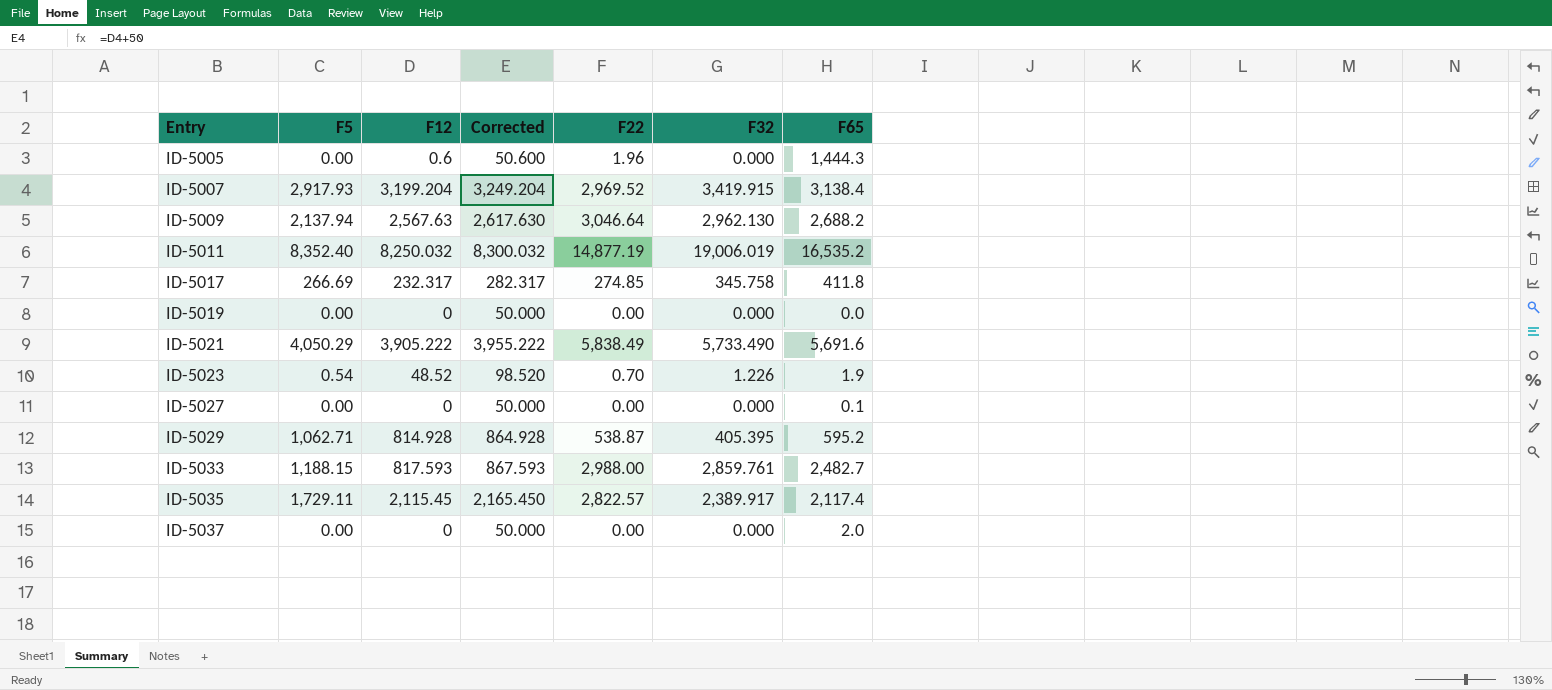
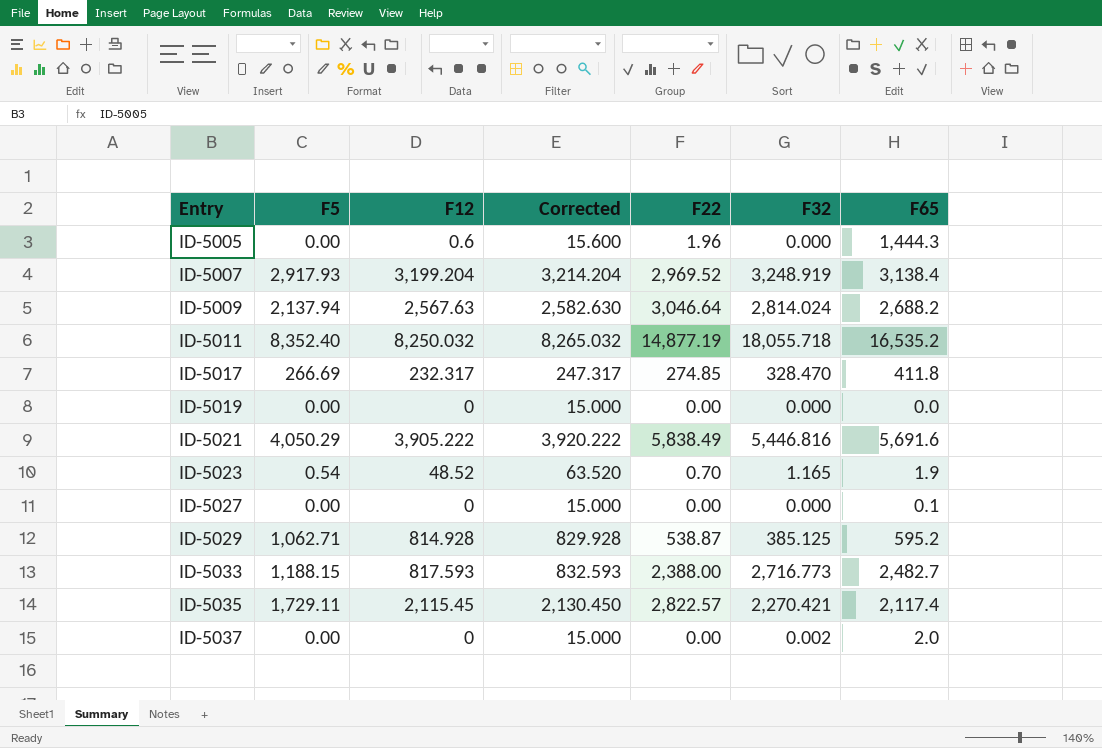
column Corrected | formula: [F12] + 50 -> [F12] + 15
ID-5007 | F32: 3,419.915 -> 3,248.919
ID-5009 | F32: 2,962.130 -> 2,814.024
ID-5011 | F32: 19,006.019 -> 18,055.718
ID-5017 | F32: 345.758 -> 328.470
ID-5021 | F32: 5,733.490 -> 5,446.816
ID-5023 | F32: 1.226 -> 1.165
ID-5029 | F32: 405.395 -> 385.125
ID-5033 | F22: 2,988.00 -> 2,388.00
ID-5033 | F32: 2,859.761 -> 2,716.773
ID-5035 | F32: 2,389.917 -> 2,270.421
ID-5037 | F32: 0.000 -> 0.002

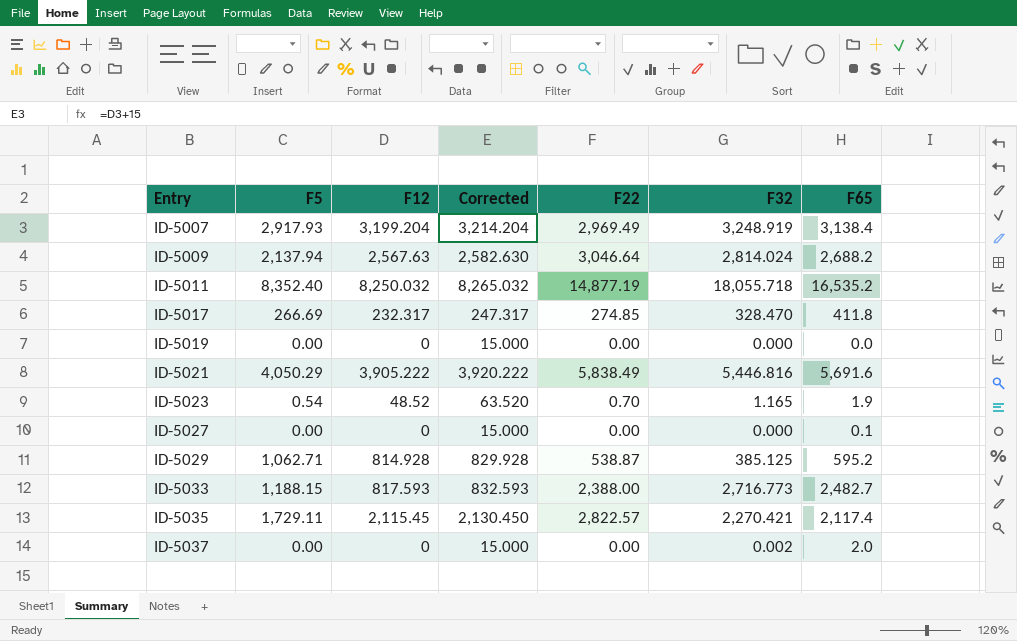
row ID-5005: 0.00 | 0.6 | 15.600 | 1.96 | 0.000 | 1,444.3 -> none
ID-5007 | F22: 2,969.52 -> 2,969.49

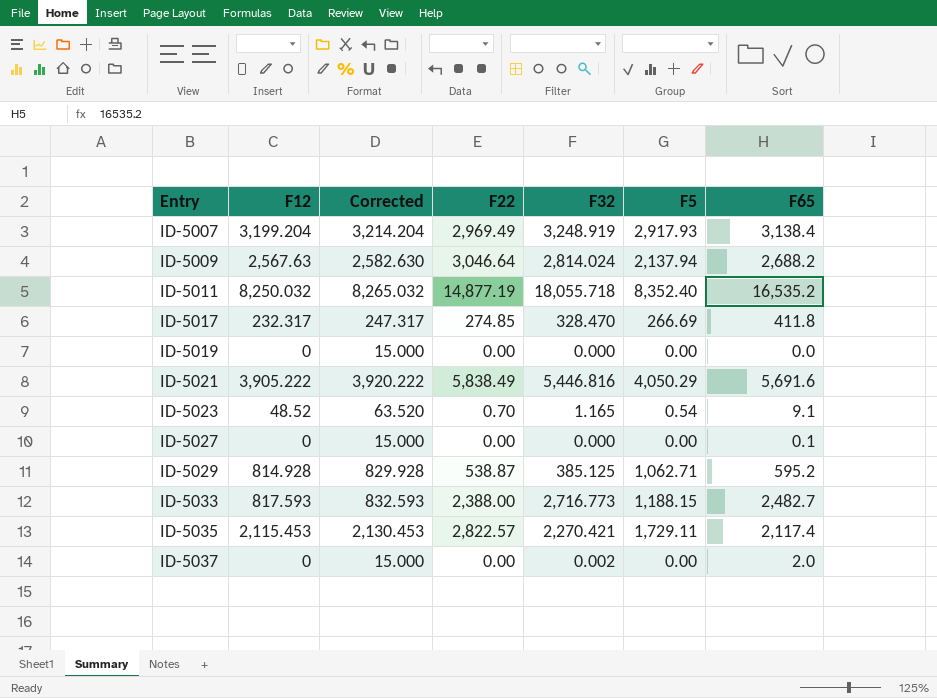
column F5 | position: 2 -> 6
ID-5023 | F65: 1.9 -> 9.1
ID-5035 | F12: 2,115.45 -> 2,115.453
ID-5035 | Corrected: 2,130.450 -> 2,130.453

